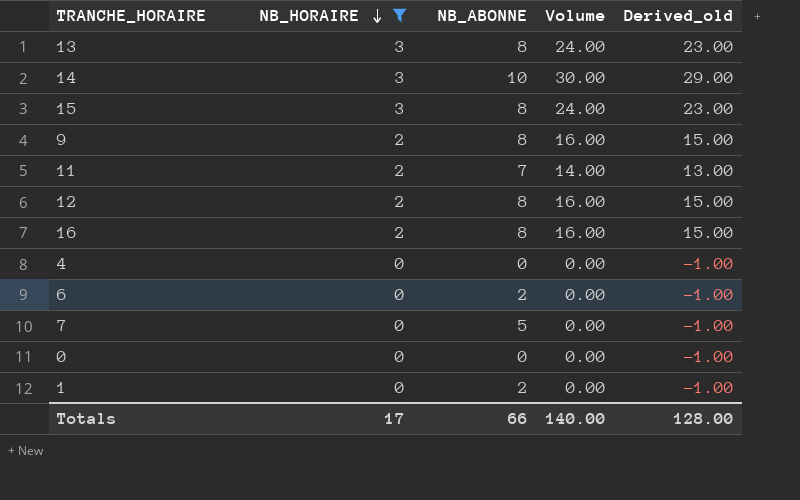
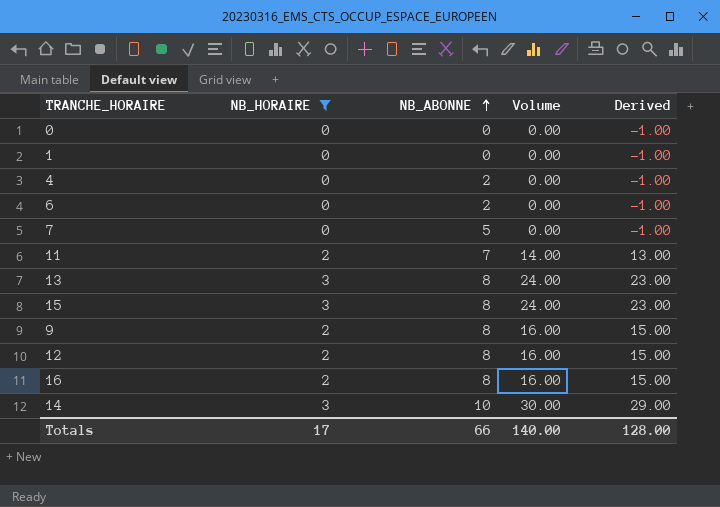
row order: NB_HORAIRE descending -> NB_ABONNE ascending
column name: Derived_old -> Derived
1 | NB_ABONNE: 2 -> 0
4 | NB_ABONNE: 0 -> 2

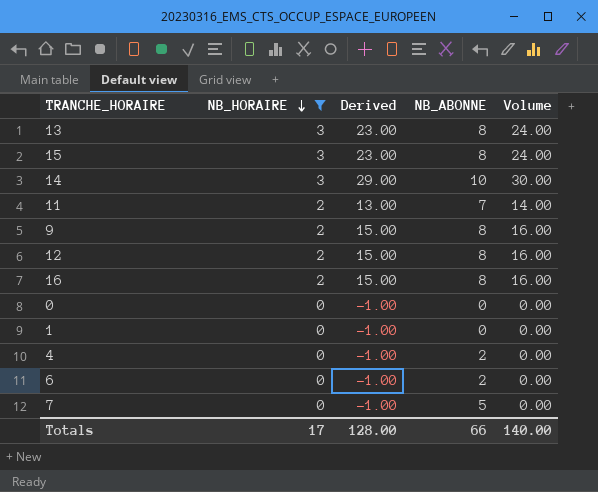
row order: NB_ABONNE ascending -> NB_HORAIRE descending
column Derived | position: 5 -> 3

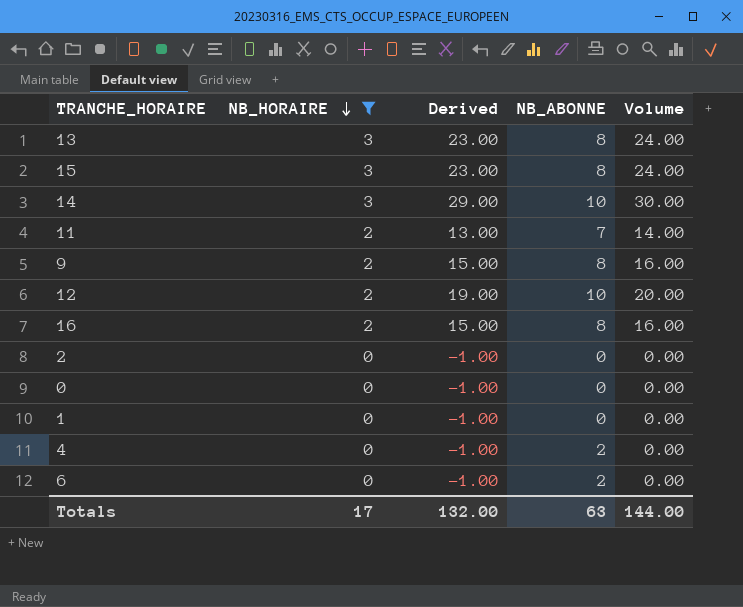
row 7: 0 | -1.00 | 5 | 0.00 -> none
12 | Derived: 15.00 -> 19.00
12 | NB_ABONNE: 8 -> 10
12 | Volume: 16.00 -> 20.00
row 2: none -> 0 | -1.00 | 0 | 0.00
Totals | Derived: 128.00 -> 132.00
Totals | NB_ABONNE: 66 -> 63
Totals | Volume: 140.00 -> 144.00

